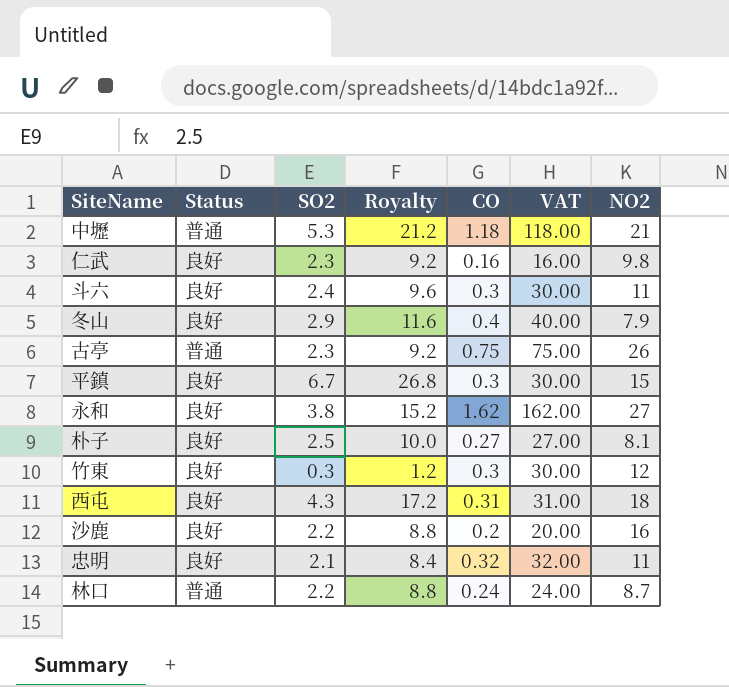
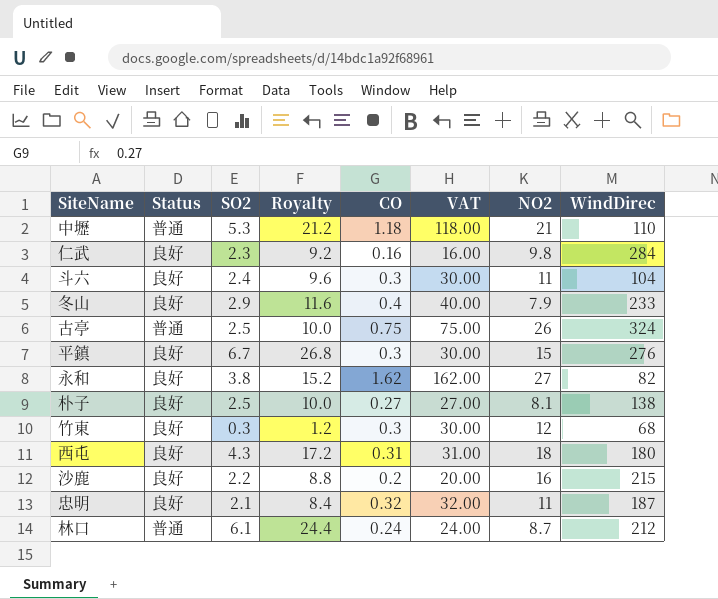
column WindDirec | position: none -> 8
古亭 | SO2: 2.3 -> 2.5
古亭 | Royalty: 9.2 -> 10.0
林口 | SO2: 2.2 -> 6.1
林口 | Royalty: 8.8 -> 24.4

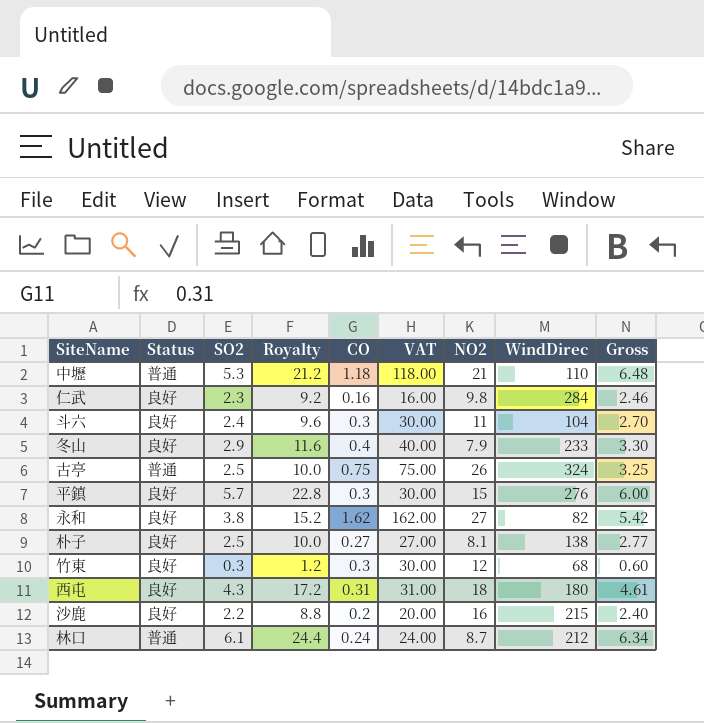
column Gross | formula: none -> [SO2] + [CO]
row 忠明: 良好 | 2.1 | 8.4 | 0.32 | 32.00 | 11 | 187 -> none
平鎮 | SO2: 6.7 -> 5.7
平鎮 | Royalty: 26.8 -> 22.8

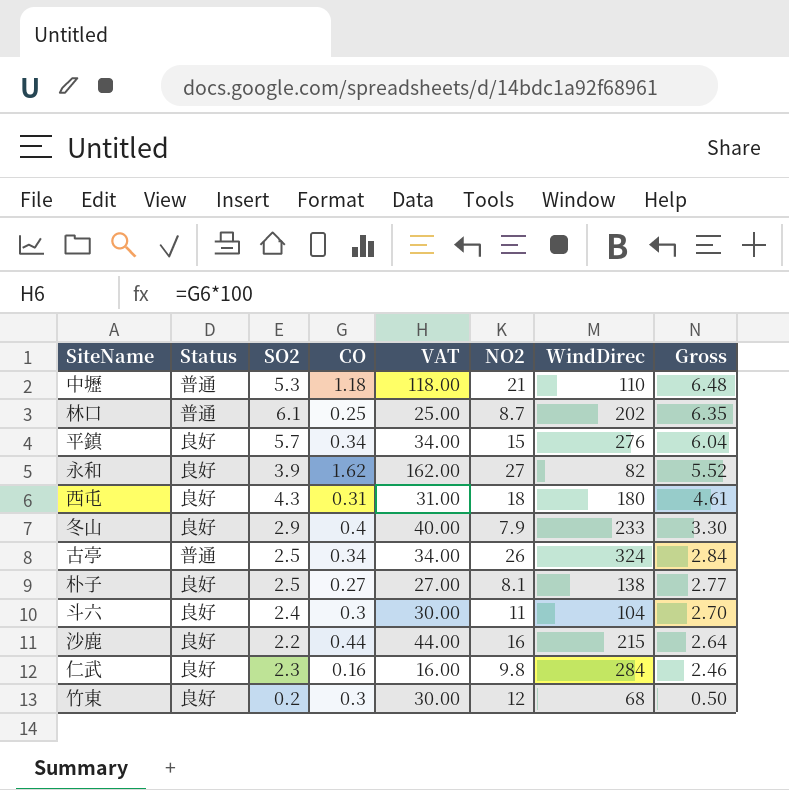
row order: none -> Gross descending
column Royalty | formula: [SO2] * 4 -> none
林口 | CO: 0.24 -> 0.25
林口 | VAT: 24.00 -> 25.00
林口 | WindDirec: 212 -> 202
林口 | Gross: 6.34 -> 6.35
平鎮 | CO: 0.3 -> 0.34
平鎮 | VAT: 30.00 -> 34.00
平鎮 | Gross: 6.00 -> 6.04
永和 | SO2: 3.8 -> 3.9
永和 | Gross: 5.42 -> 5.52
古亭 | CO: 0.75 -> 0.34
古亭 | VAT: 75.00 -> 34.00
古亭 | Gross: 3.25 -> 2.84
沙鹿 | CO: 0.2 -> 0.44
沙鹿 | VAT: 20.00 -> 44.00
沙鹿 | Gross: 2.40 -> 2.64
竹東 | SO2: 0.3 -> 0.2
竹東 | Gross: 0.60 -> 0.50

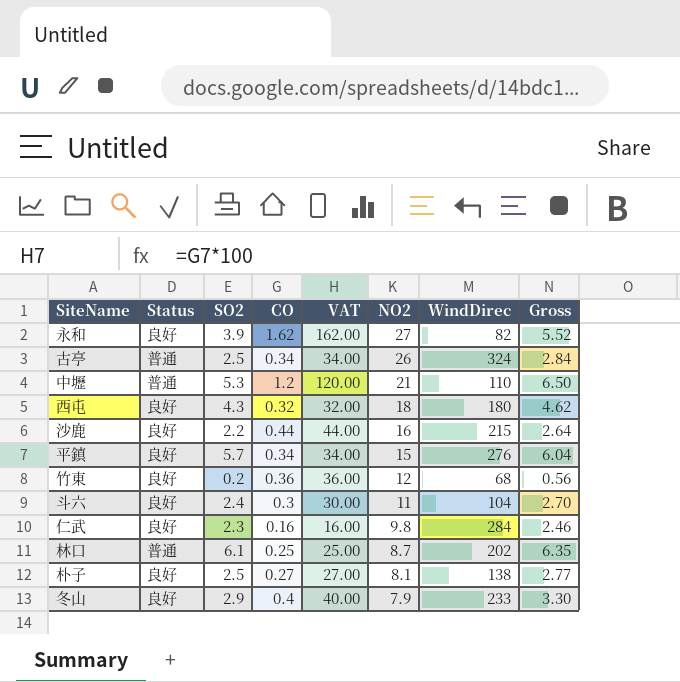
row order: Gross descending -> NO2 descending
中壢 | CO: 1.18 -> 1.2
中壢 | VAT: 118.00 -> 120.00
中壢 | Gross: 6.48 -> 6.50
西屯 | CO: 0.31 -> 0.32
西屯 | VAT: 31.00 -> 32.00
西屯 | Gross: 4.61 -> 4.62
竹東 | CO: 0.3 -> 0.36
竹東 | VAT: 30.00 -> 36.00
竹東 | Gross: 0.50 -> 0.56

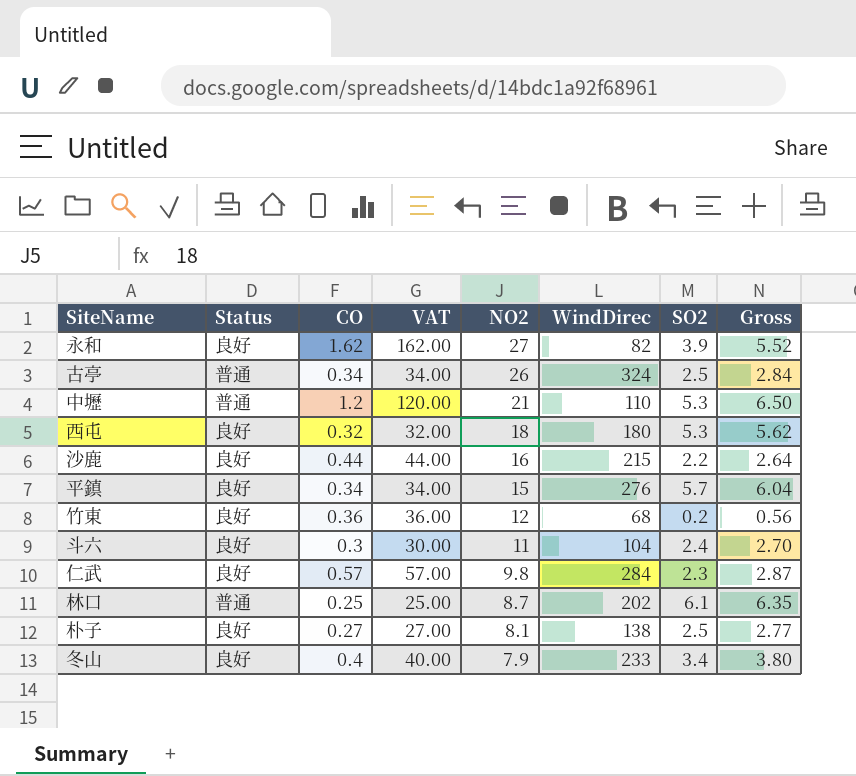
column SO2 | position: 3 -> 7
西屯 | SO2: 4.3 -> 5.3
西屯 | Gross: 4.62 -> 5.62
仁武 | CO: 0.16 -> 0.57
仁武 | VAT: 16.00 -> 57.00
仁武 | Gross: 2.46 -> 2.87
冬山 | SO2: 2.9 -> 3.4
冬山 | Gross: 3.30 -> 3.80

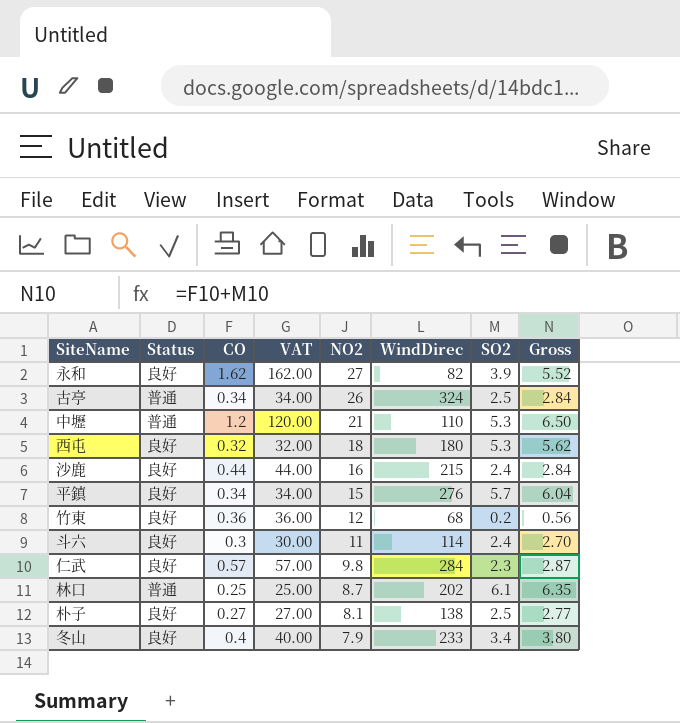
沙鹿 | SO2: 2.2 -> 2.4
沙鹿 | Gross: 2.64 -> 2.84
斗六 | WindDirec: 104 -> 114

